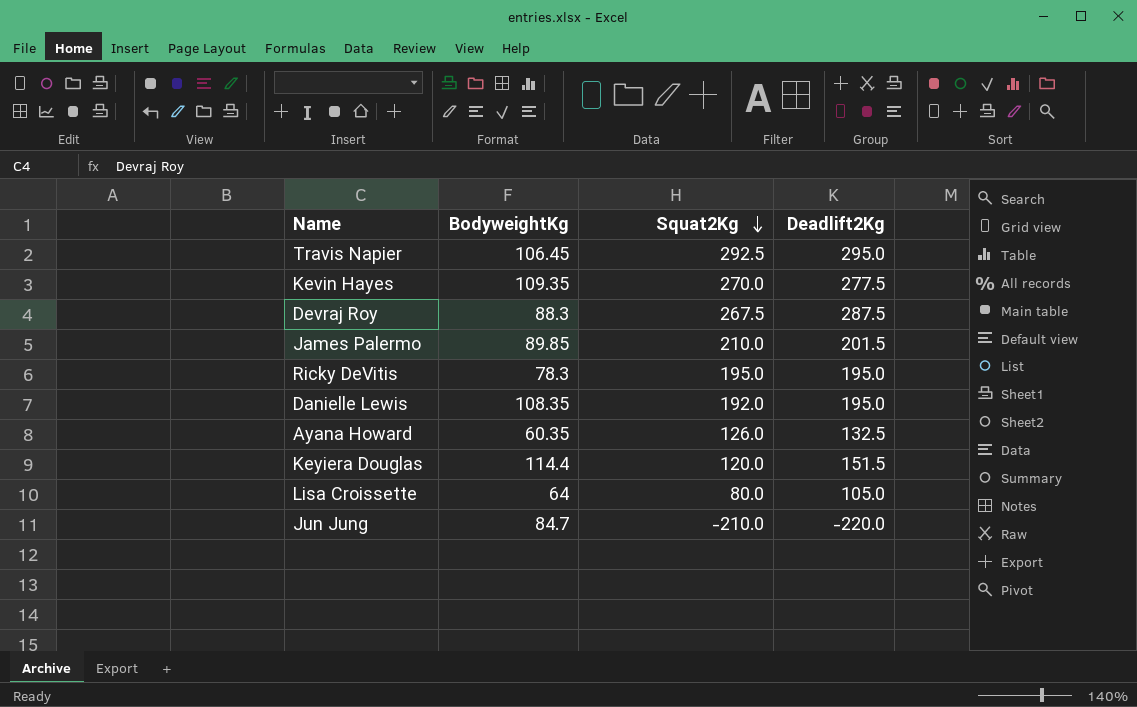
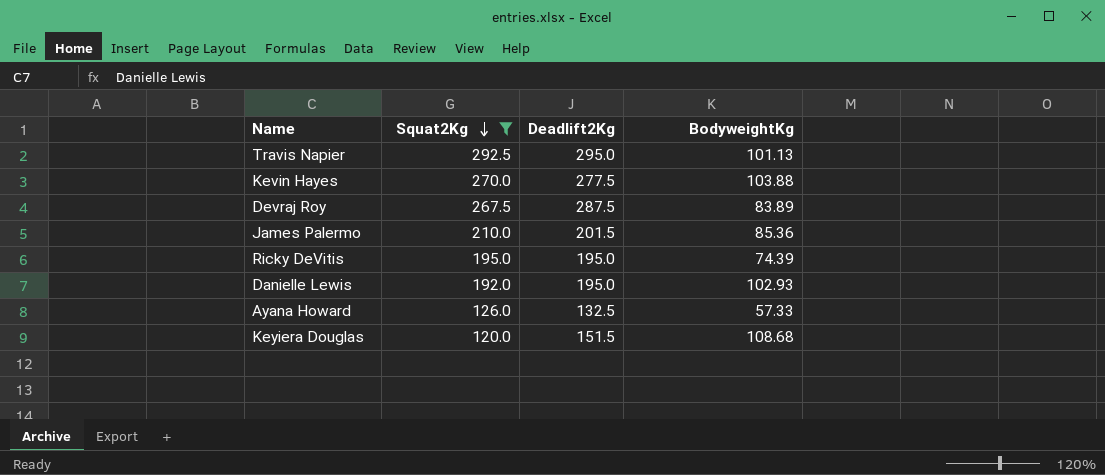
filter: none -> Squat2Kg >= 120.0
column BodyweightKg | position: 2 -> 4
Travis Napier | BodyweightKg: 106.45 -> 101.13
Kevin Hayes | BodyweightKg: 109.35 -> 103.88
Devraj Roy | BodyweightKg: 88.3 -> 83.89
James Palermo | BodyweightKg: 89.85 -> 85.36
Ricky DeVitis | BodyweightKg: 78.3 -> 74.39
Danielle Lewis | BodyweightKg: 108.35 -> 102.93
Ayana Howard | BodyweightKg: 60.35 -> 57.33
Keyiera Douglas | BodyweightKg: 114.4 -> 108.68

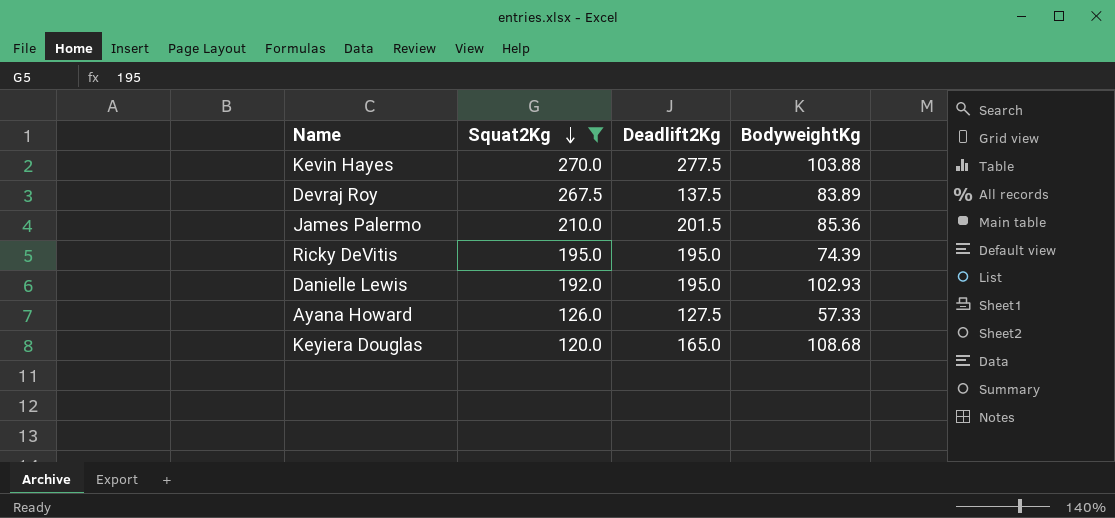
row Travis Napier: 292.5 | 295.0 | 101.13 -> none
Devraj Roy | Deadlift2Kg: 287.5 -> 137.5
Ayana Howard | Deadlift2Kg: 132.5 -> 127.5
Keyiera Douglas | Deadlift2Kg: 151.5 -> 165.0

